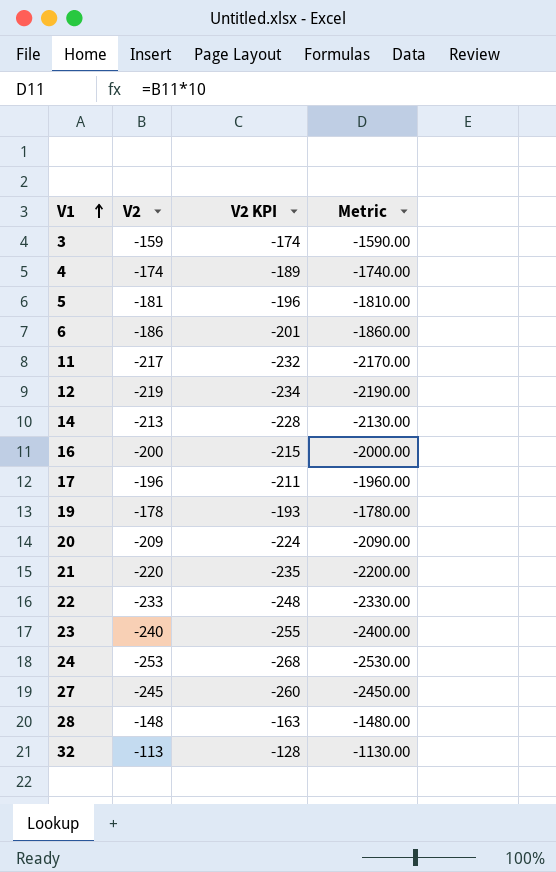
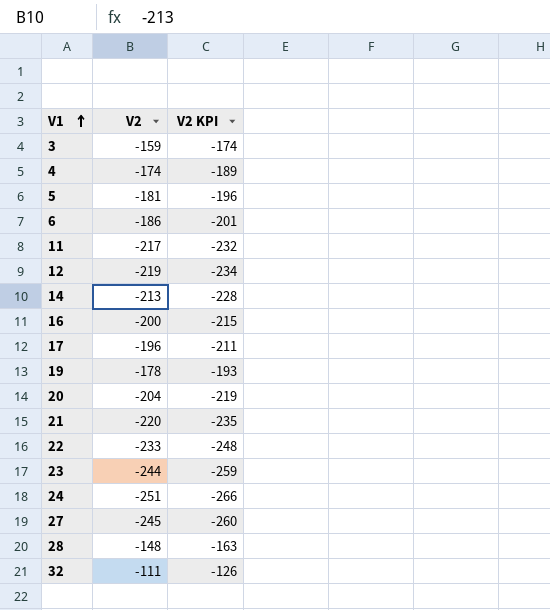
column Metric | formula: [V2] * 10 -> none
20 | V2: -209 -> -204
20 | V2 KPI: -224 -> -219
23 | V2: -240 -> -244
23 | V2 KPI: -255 -> -259
24 | V2: -253 -> -251
24 | V2 KPI: -268 -> -266
32 | V2: -113 -> -111
32 | V2 KPI: -128 -> -126

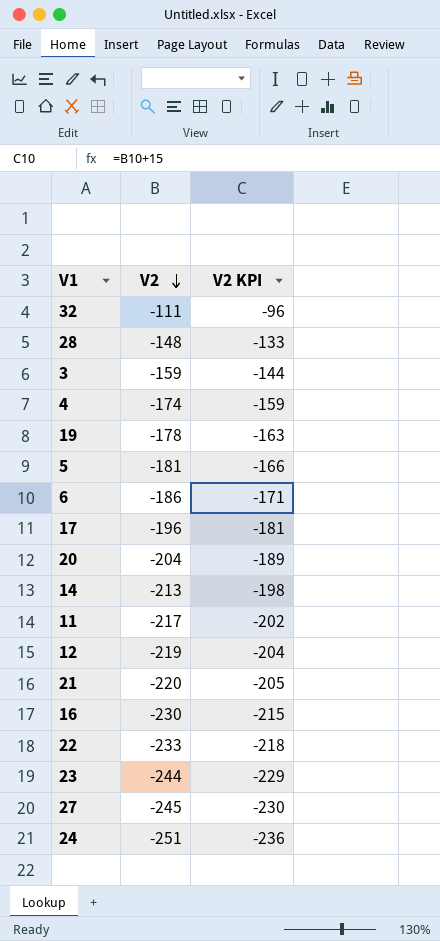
row order: V1 ascending -> V2 descending
column V2 KPI | formula: [V2] - 15 -> [V2] + 15
16 | V2: -200 -> -230

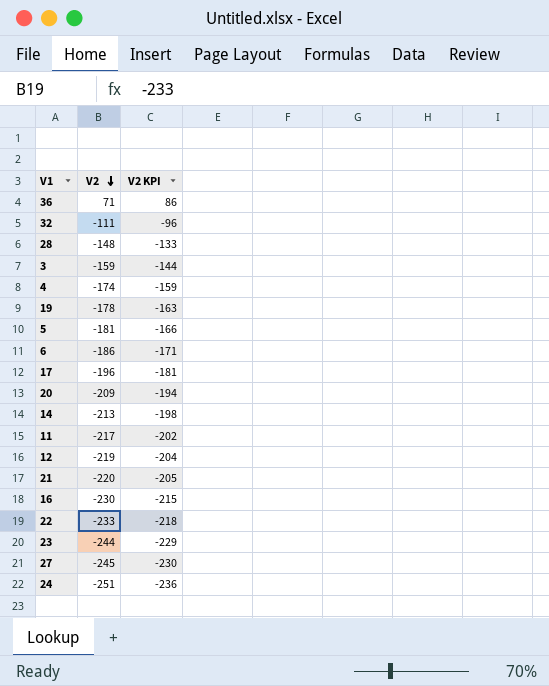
row 36: none -> 71 | 86
20 | V2: -204 -> -209
20 | V2 KPI: -189 -> -194

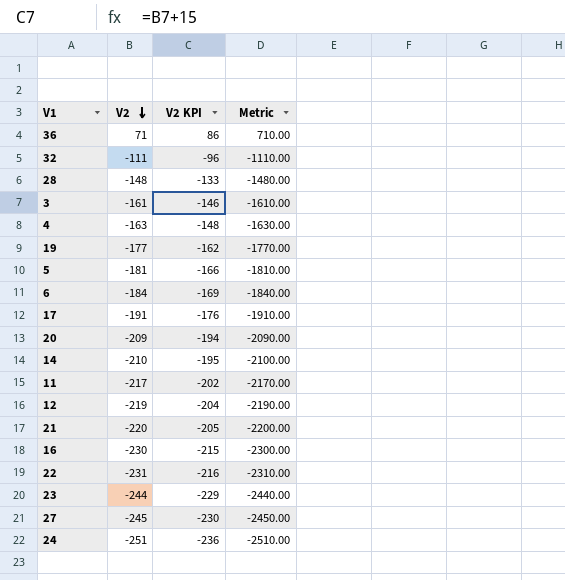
column Metric | formula: none -> [V2] * 10
3 | V2: -159 -> -161
3 | V2 KPI: -144 -> -146
4 | V2: -174 -> -163
4 | V2 KPI: -159 -> -148
19 | V2: -178 -> -177
19 | V2 KPI: -163 -> -162
6 | V2: -186 -> -184
6 | V2 KPI: -171 -> -169
17 | V2: -196 -> -191
17 | V2 KPI: -181 -> -176
14 | V2: -213 -> -210
14 | V2 KPI: -198 -> -195
22 | V2: -233 -> -231
22 | V2 KPI: -218 -> -216

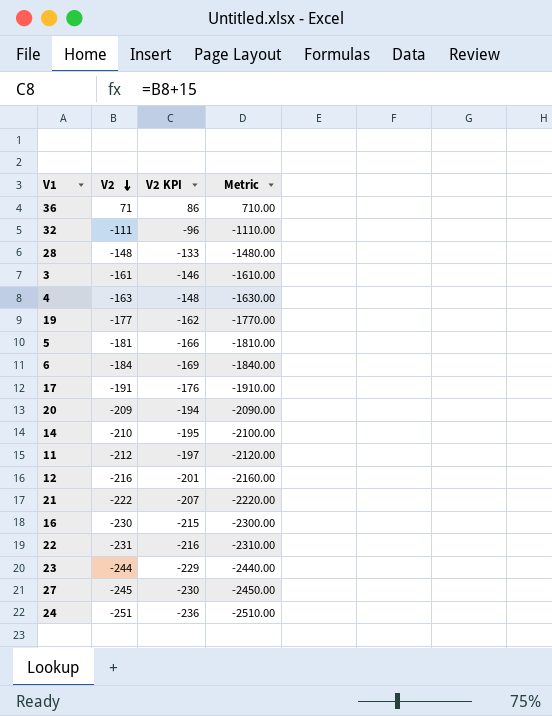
11 | V2: -217 -> -212
11 | V2 KPI: -202 -> -197
11 | Metric: -2170.00 -> -2120.00
12 | V2: -219 -> -216
12 | V2 KPI: -204 -> -201
12 | Metric: -2190.00 -> -2160.00
21 | V2: -220 -> -222
21 | V2 KPI: -205 -> -207
21 | Metric: -2200.00 -> -2220.00

